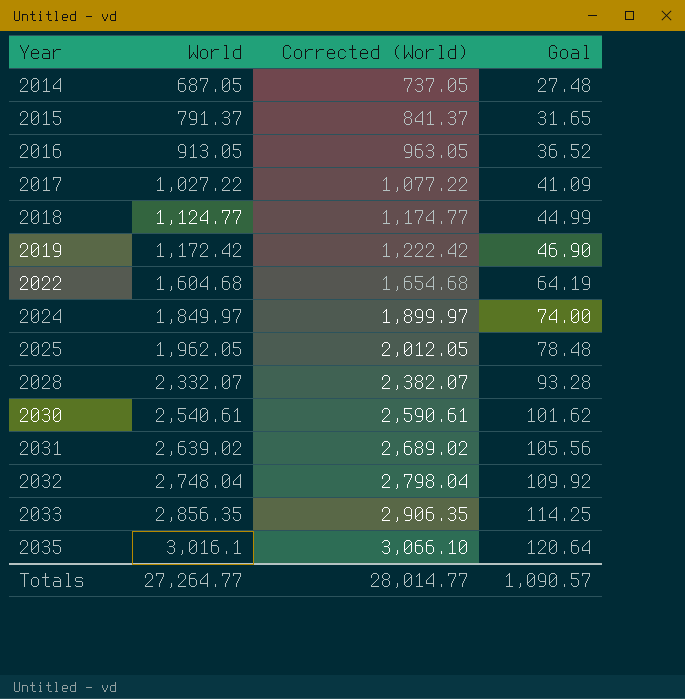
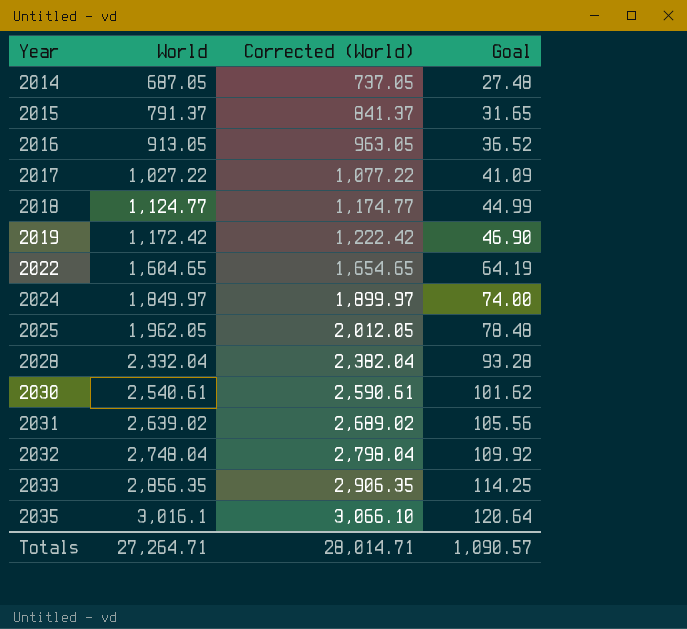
2022 | World: 1,604.68 -> 1,604.65
2022 | Corrected (World): 1,654.68 -> 1,654.65
2028 | World: 2,332.07 -> 2,332.04
2028 | Corrected (World): 2,382.07 -> 2,382.04
Totals | World: 27,264.77 -> 27,264.71
Totals | Corrected (World): 28,014.77 -> 28,014.71

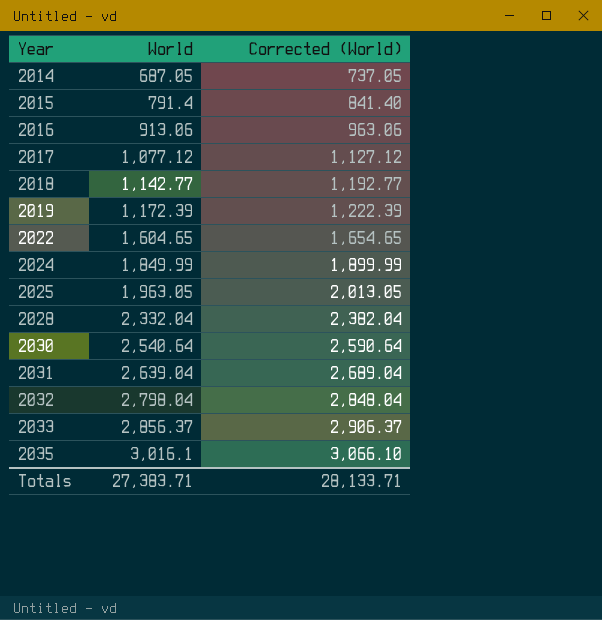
column Goal | formula: [World] * 0.04 -> none
2015 | World: 791.37 -> 791.4
2015 | Corrected (World): 841.37 -> 841.40
2016 | World: 913.05 -> 913.06
2016 | Corrected (World): 963.05 -> 963.06
2017 | World: 1,027.22 -> 1,077.12
2017 | Corrected (World): 1,077.22 -> 1,127.12
2018 | World: 1,124.77 -> 1,142.77
2018 | Corrected (World): 1,174.77 -> 1,192.77
2019 | World: 1,172.42 -> 1,172.39
2019 | Corrected (World): 1,222.42 -> 1,222.39
2024 | World: 1,849.97 -> 1,849.99
2024 | Corrected (World): 1,899.97 -> 1,899.99
2025 | World: 1,962.05 -> 1,963.05
2025 | Corrected (World): 2,012.05 -> 2,013.05
2030 | World: 2,540.61 -> 2,540.64
2030 | Corrected (World): 2,590.61 -> 2,590.64
2031 | World: 2,639.02 -> 2,639.04
2031 | Corrected (World): 2,689.02 -> 2,689.04
2032 | World: 2,748.04 -> 2,798.04
2032 | Corrected (World): 2,798.04 -> 2,848.04
2033 | World: 2,856.35 -> 2,856.37
2033 | Corrected (World): 2,906.35 -> 2,906.37
Totals | World: 27,264.71 -> 27,383.71
Totals | Corrected (World): 28,014.71 -> 28,133.71

